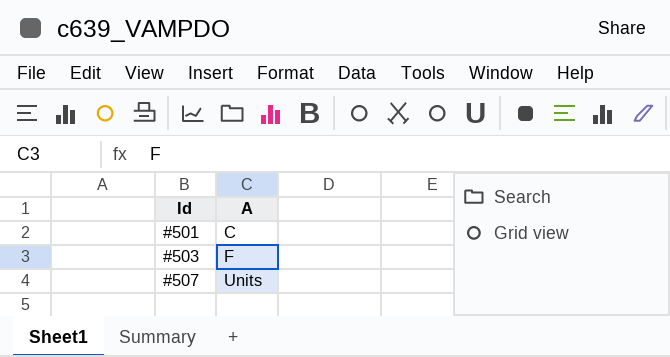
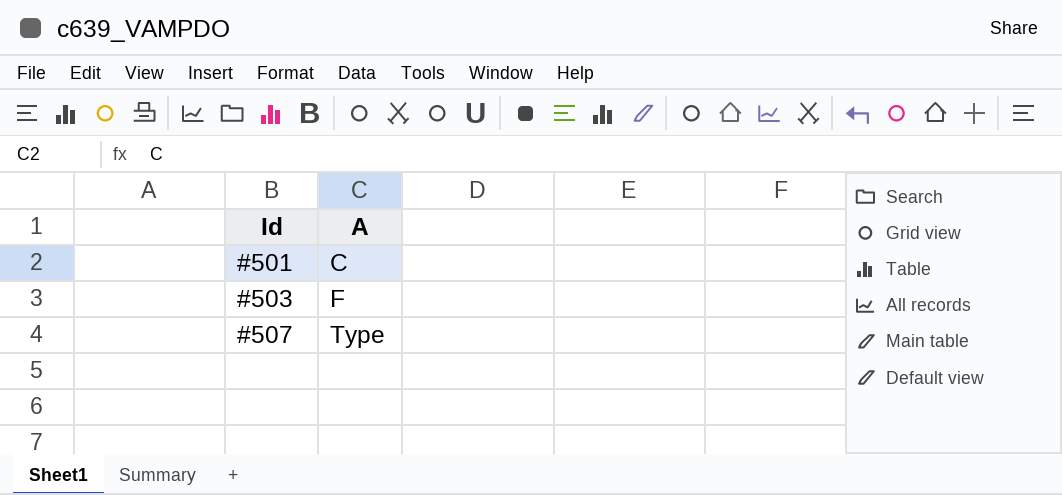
#507 | A: Units -> Type

